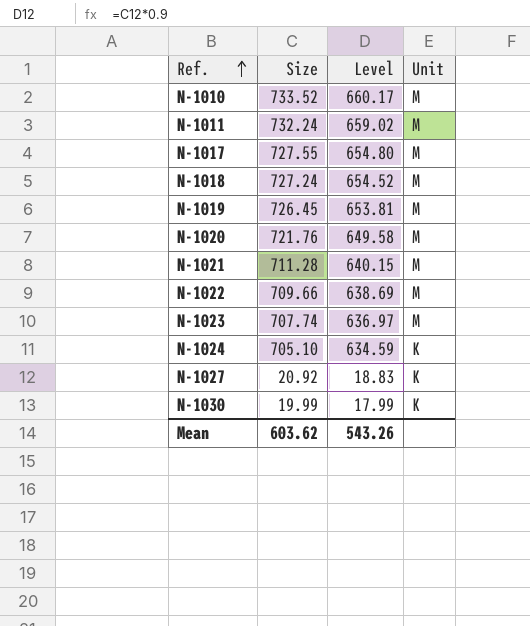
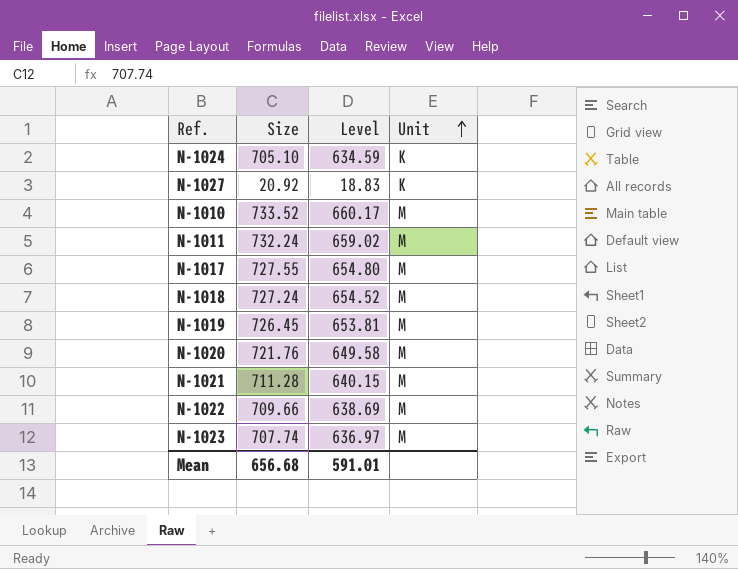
row order: Ref. ascending -> Unit ascending
row N-1030: 19.99 | 17.99 | K -> none
Mean | Size: 603.62 -> 656.68
Mean | Level: 543.26 -> 591.01

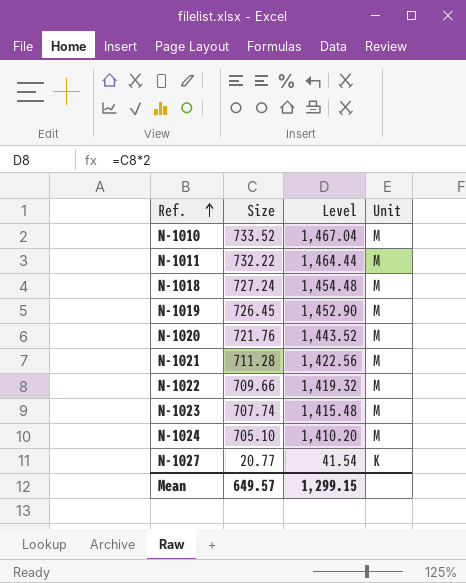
row order: Unit ascending -> Ref. ascending
column Level | formula: [Size] * 0.9 -> [Size] * 2
row N-1017: 727.55 | 654.80 | M -> none
N-1011 | Size: 732.24 -> 732.22
N-1024 | Unit: K -> M
N-1027 | Size: 20.92 -> 20.77
Mean | Size: 656.68 -> 649.57
Mean | Level: 591.01 -> 1,299.15

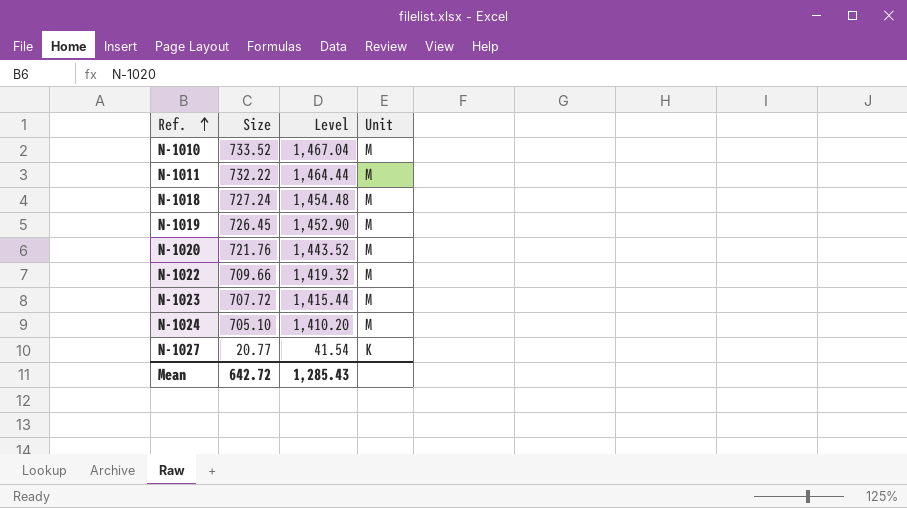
row N-1021: 711.28 | 1,422.56 | M -> none
N-1023 | Size: 707.74 -> 707.72
N-1023 | Level: 1,415.48 -> 1,415.44
Mean | Size: 649.57 -> 642.72
Mean | Level: 1,299.15 -> 1,285.43

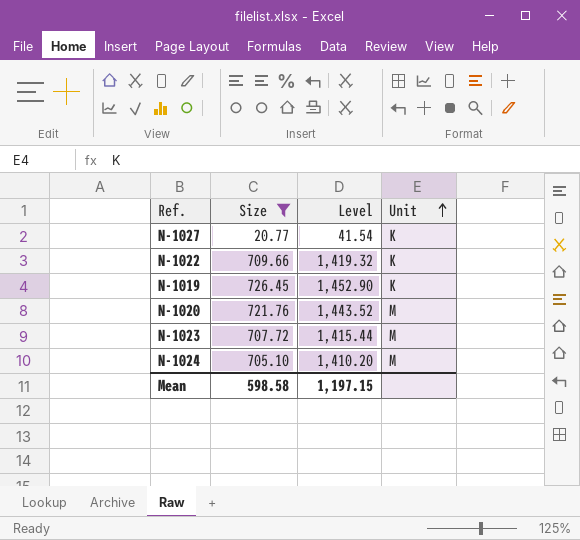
filter: none -> Size <= 726.45
row order: Ref. ascending -> Unit ascending
N-1022 | Unit: M -> K
N-1019 | Unit: M -> K
Mean | Size: 642.72 -> 598.58
Mean | Level: 1,285.43 -> 1,197.15

